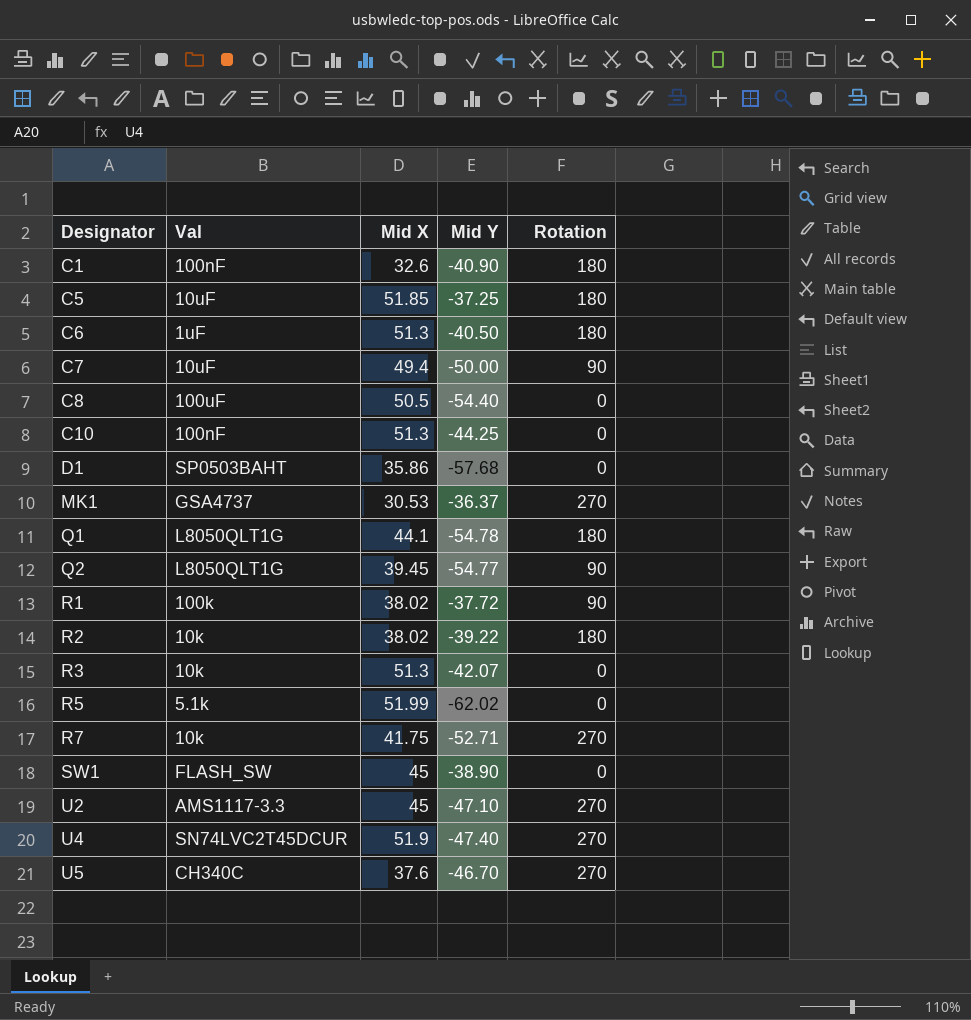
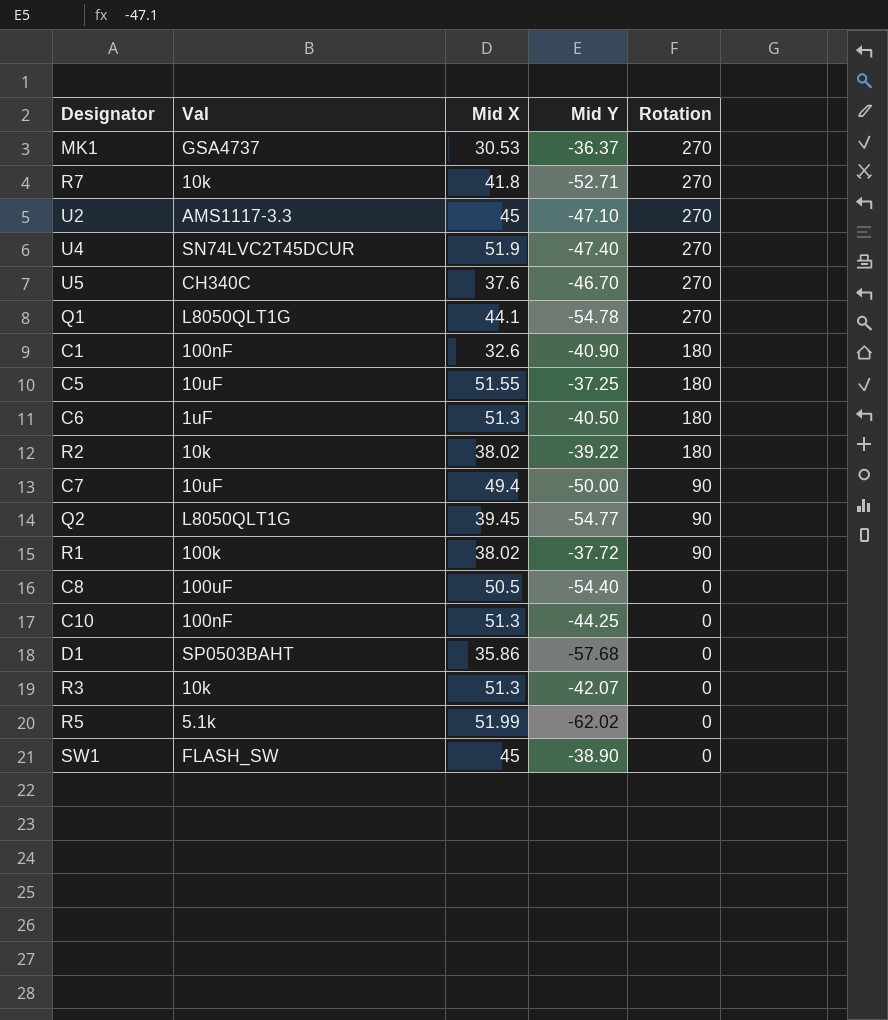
row order: Designator ascending -> Rotation descending
R7 | Mid X: 41.75 -> 41.8
Q1 | Rotation: 180 -> 270
C5 | Mid X: 51.85 -> 51.55

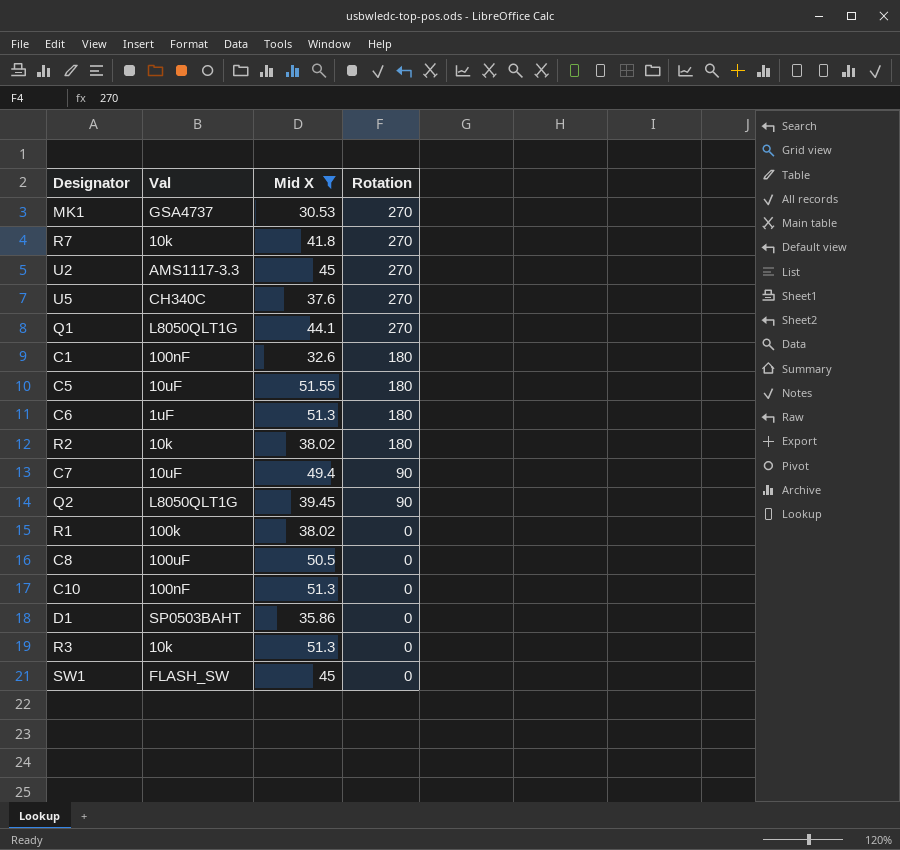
filter: none -> Mid X <= 51.55
column Mid Y | position: 4 -> none
R1 | Rotation: 90 -> 0

